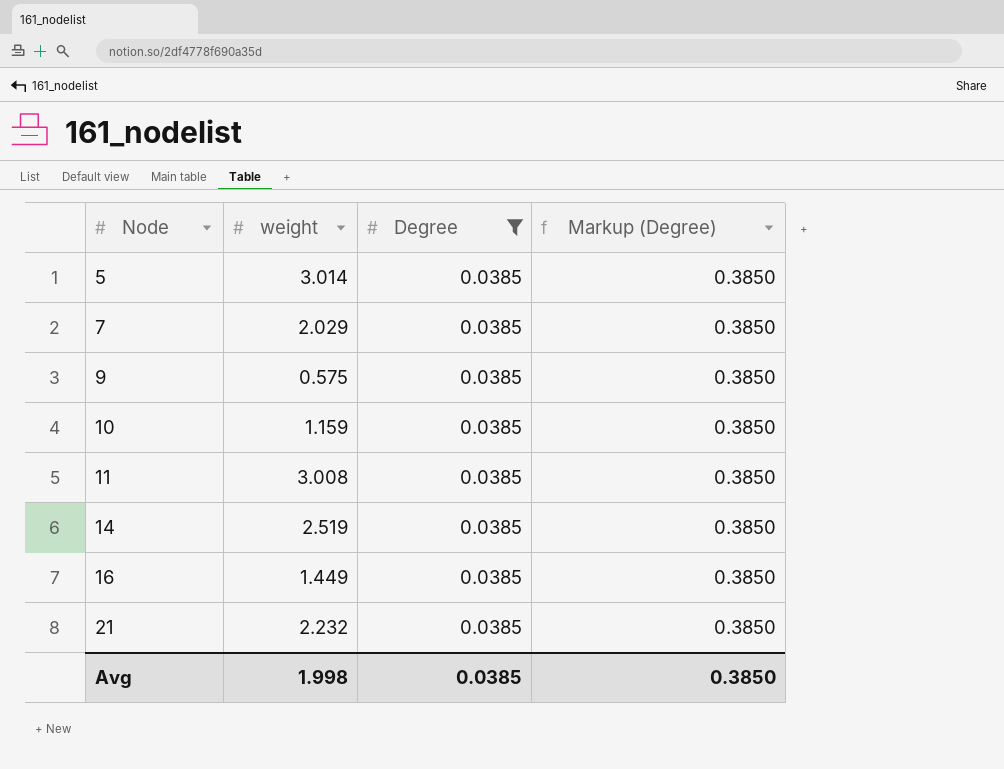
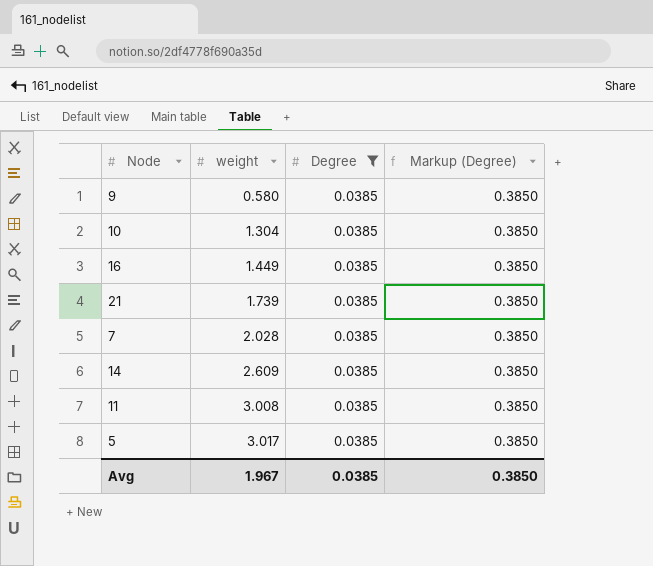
row order: Node ascending -> weight ascending
9 | weight: 0.575 -> 0.580
10 | weight: 1.159 -> 1.304
21 | weight: 2.232 -> 1.739
7 | weight: 2.029 -> 2.028
14 | weight: 2.519 -> 2.609
5 | weight: 3.014 -> 3.017
Avg | weight: 1.998 -> 1.967

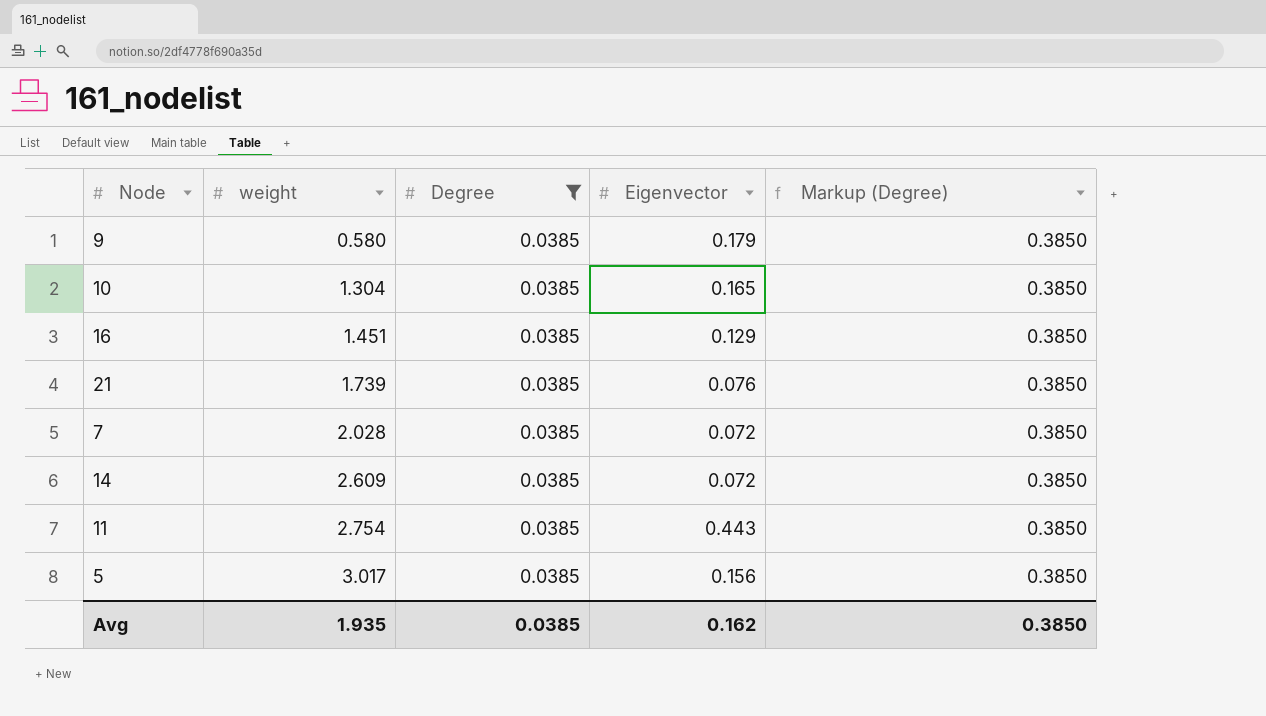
column Eigenvector | position: none -> 4
16 | weight: 1.449 -> 1.451
11 | weight: 3.008 -> 2.754
Avg | weight: 1.967 -> 1.935

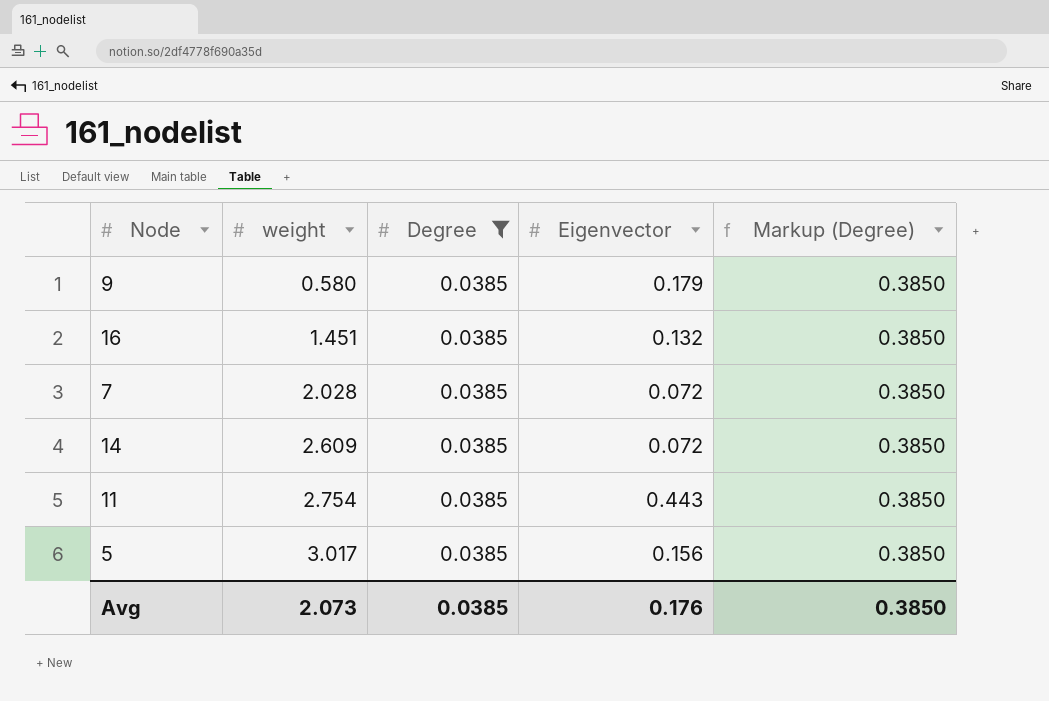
row 10: 1.304 | 0.0385 | 0.165 | 0.3850 -> none
row 21: 1.739 | 0.0385 | 0.076 | 0.3850 -> none
16 | Eigenvector: 0.129 -> 0.132
Avg | weight: 1.935 -> 2.073
Avg | Eigenvector: 0.162 -> 0.176

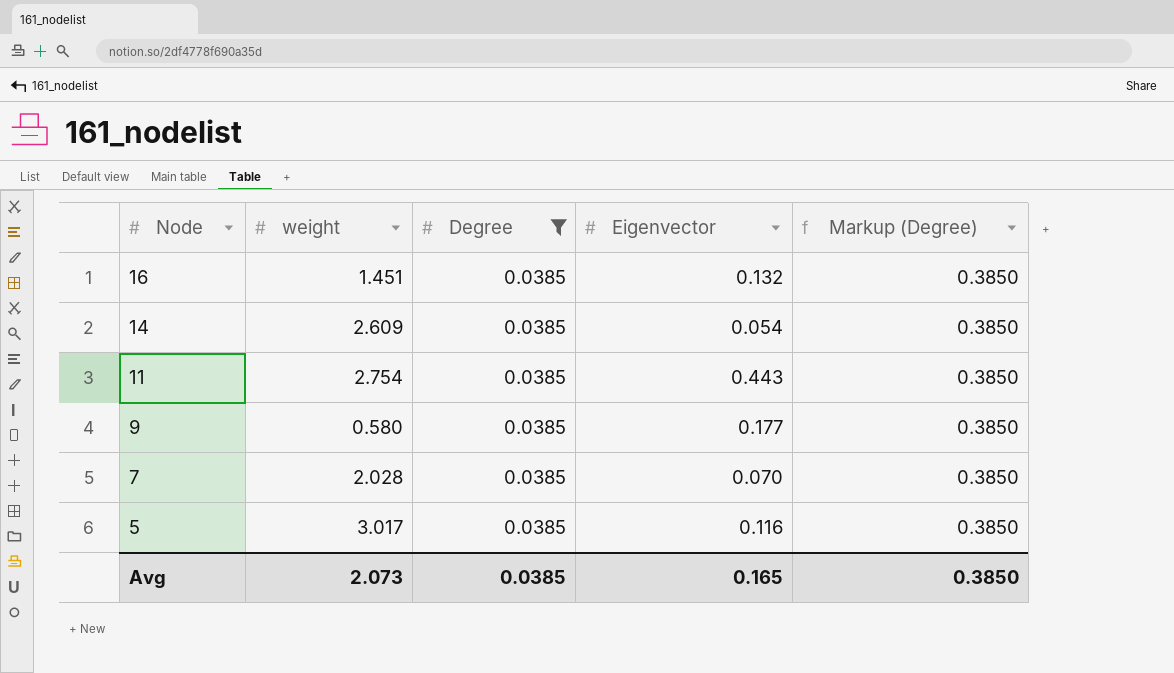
row order: weight ascending -> Node descending
14 | Eigenvector: 0.072 -> 0.054
9 | Eigenvector: 0.179 -> 0.177
7 | Eigenvector: 0.072 -> 0.070
5 | Eigenvector: 0.156 -> 0.116
Avg | Eigenvector: 0.176 -> 0.165

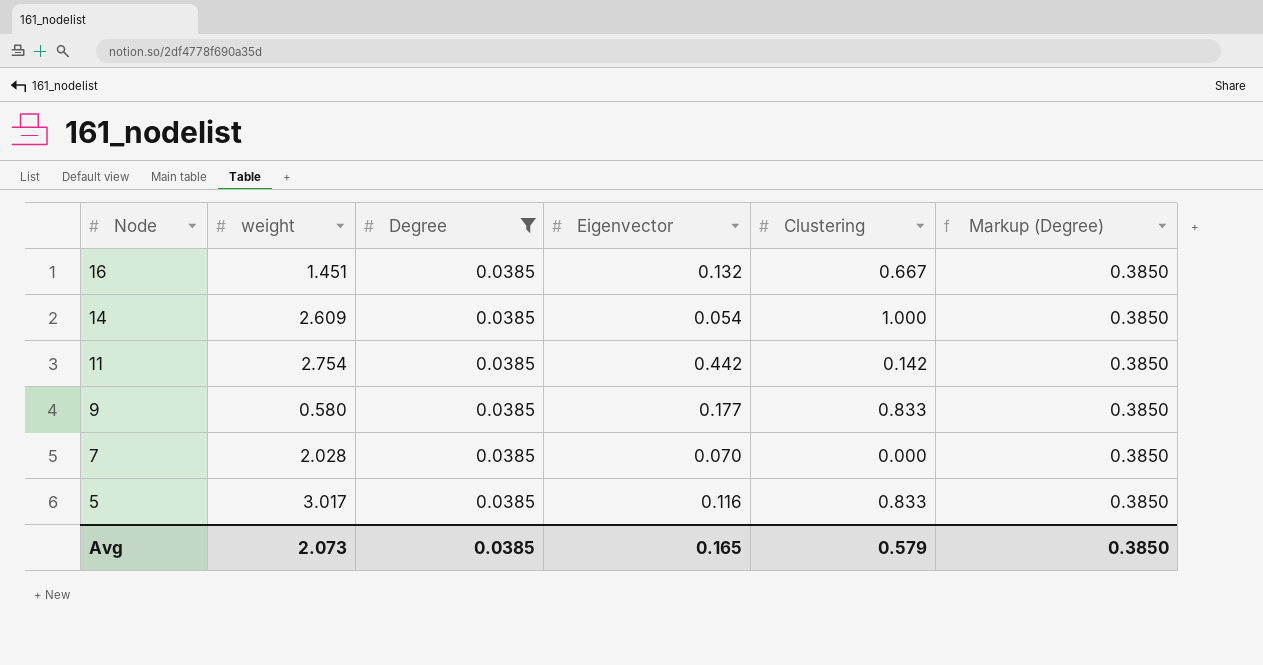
column Clustering | position: none -> 5
11 | Eigenvector: 0.443 -> 0.442

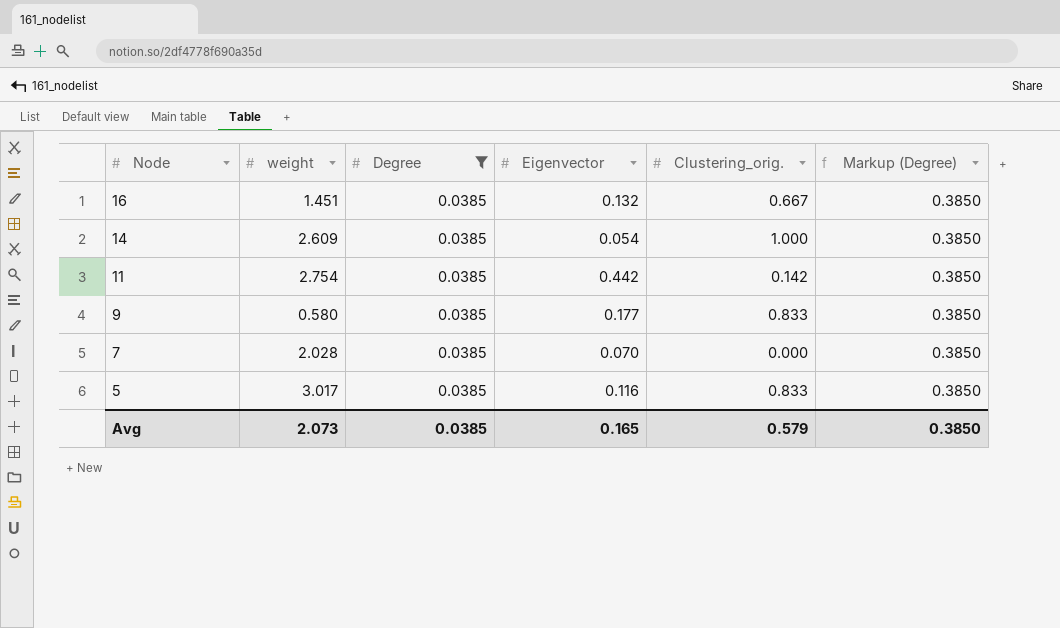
column name: Clustering -> Clustering_orig.

